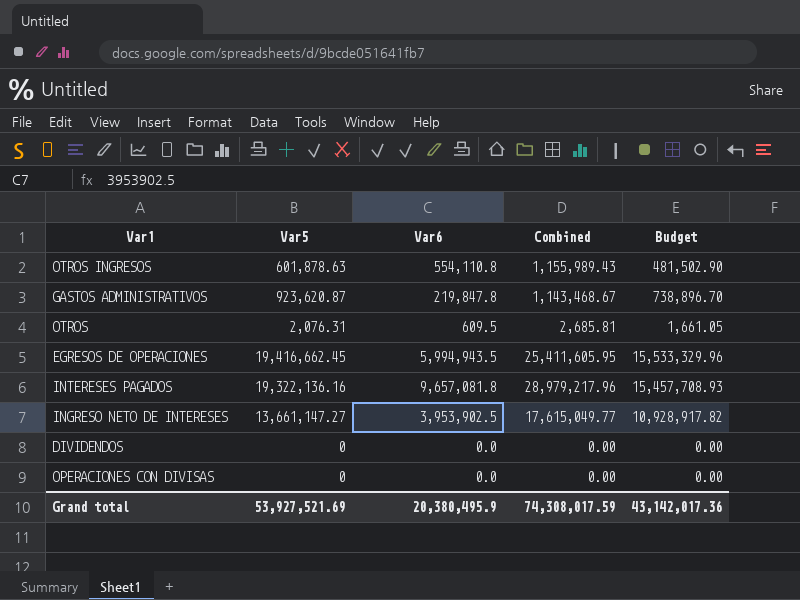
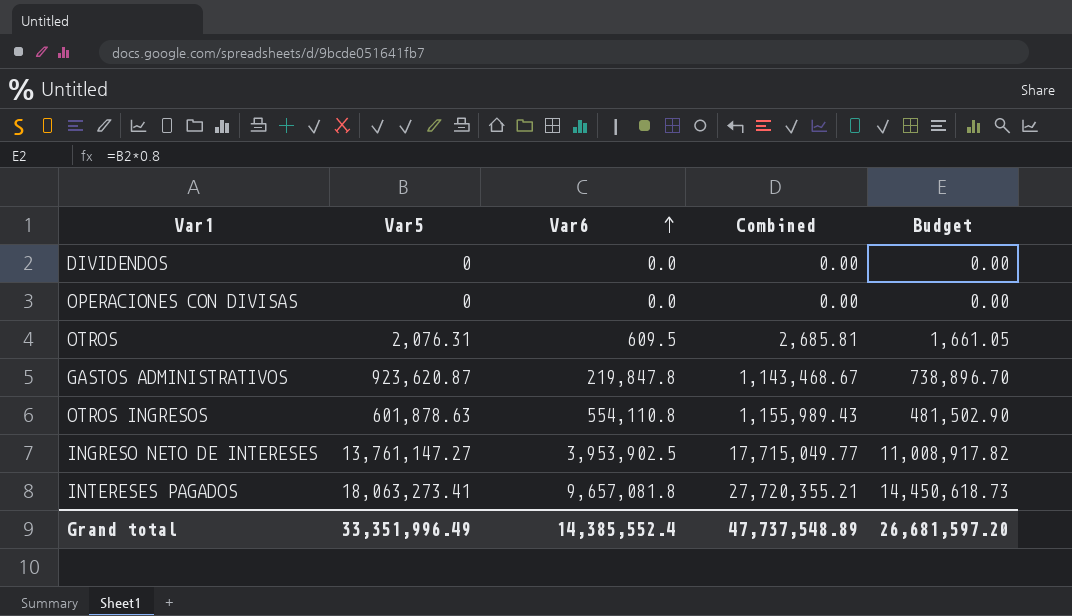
row order: none -> Var6 ascending
row EGRESOS DE OPERACIONES: 19,416,662.45 | 5,994,943.5 | 25,411,605.95 | 15,533,329.96 -> none
INGRESO NETO DE INTERESES | Var5: 13,661,147.27 -> 13,761,147.27
INGRESO NETO DE INTERESES | Combined: 17,615,049.77 -> 17,715,049.77
INGRESO NETO DE INTERESES | Budget: 10,928,917.82 -> 11,008,917.82
INTERESES PAGADOS | Var5: 19,322,136.16 -> 18,063,273.41
INTERESES PAGADOS | Combined: 28,979,217.96 -> 27,720,355.21
INTERESES PAGADOS | Budget: 15,457,708.93 -> 14,450,618.73
Grand total | Var5: 53,927,521.69 -> 33,351,996.49
Grand total | Var6: 20,380,495.9 -> 14,385,552.4
Grand total | Combined: 74,308,017.59 -> 47,737,548.89
Grand total | Budget: 43,142,017.36 -> 26,681,597.20

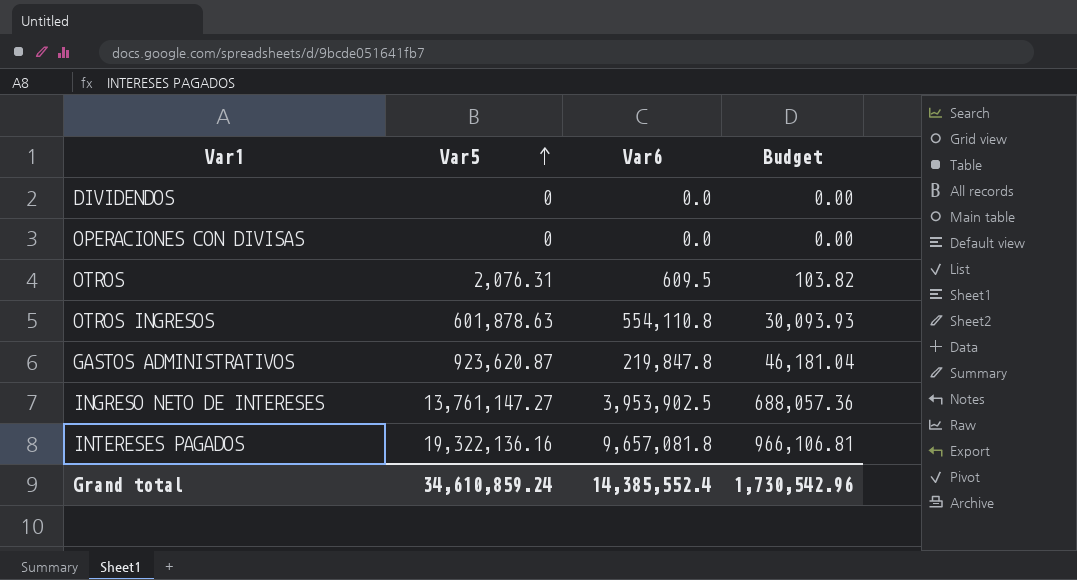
row order: Var6 ascending -> Var5 ascending
column Combined | formula: [Var5] + [Var6] -> none
column Budget | formula: [Var5] * 0.8 -> [Var5] * 0.05
INTERESES PAGADOS | Var5: 18,063,273.41 -> 19,322,136.16
Grand total | Var5: 33,351,996.49 -> 34,610,859.24
Grand total | Budget: 26,681,597.20 -> 1,730,542.96

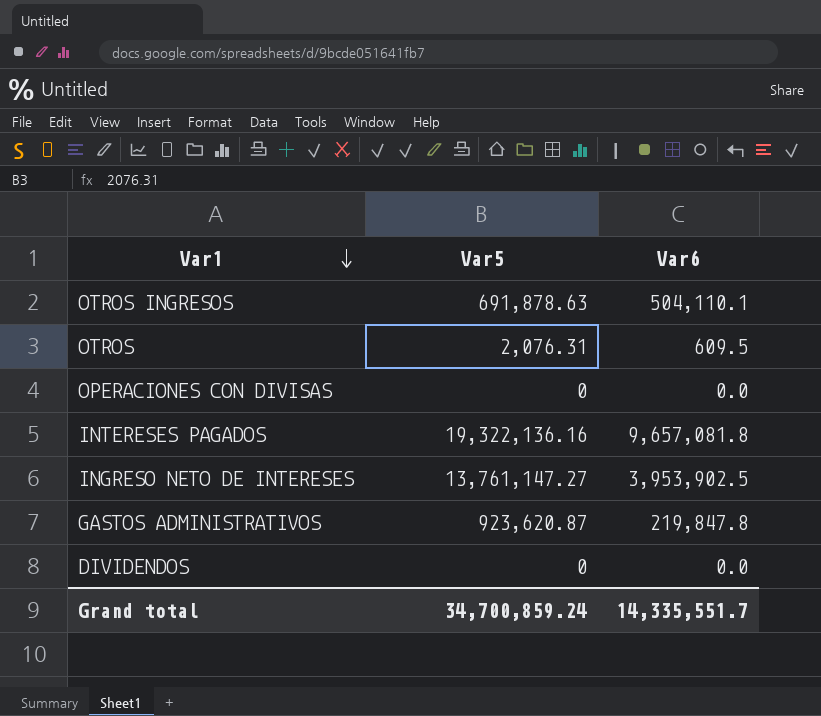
row order: Var5 ascending -> Var1 descending
column Budget | formula: [Var5] * 0.05 -> none
OTROS INGRESOS | Var5: 601,878.63 -> 691,878.63
OTROS INGRESOS | Var6: 554,110.8 -> 504,110.1
Grand total | Var5: 34,610,859.24 -> 34,700,859.24
Grand total | Var6: 14,385,552.4 -> 14,335,551.7

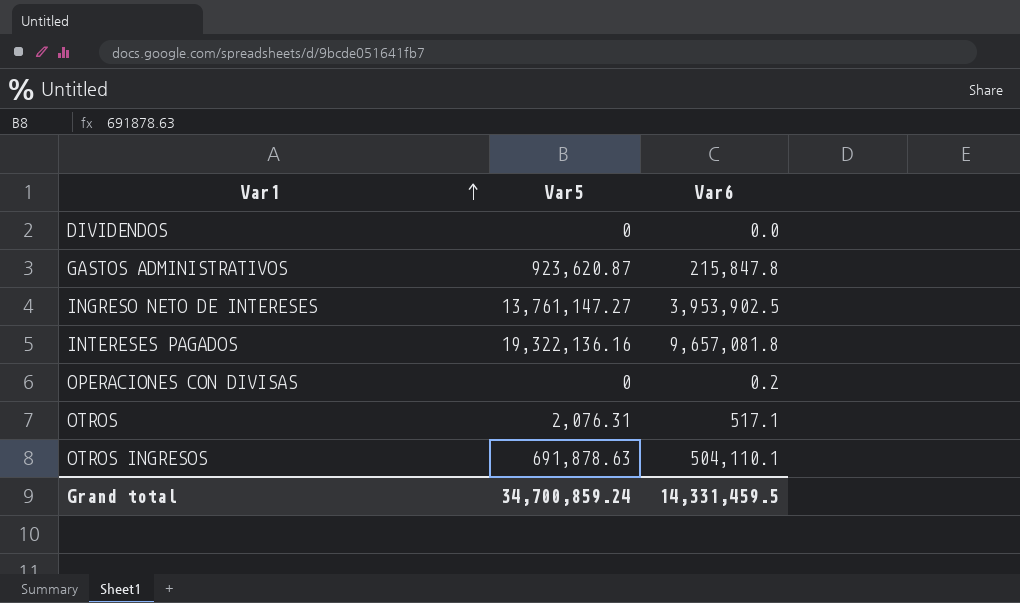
row order: Var1 descending -> Var1 ascending
GASTOS ADMINISTRATIVOS | Var6: 219,847.8 -> 215,847.8
OPERACIONES CON DIVISAS | Var6: 0.0 -> 0.2
OTROS | Var6: 609.5 -> 517.1
Grand total | Var6: 14,335,551.7 -> 14,331,459.5

